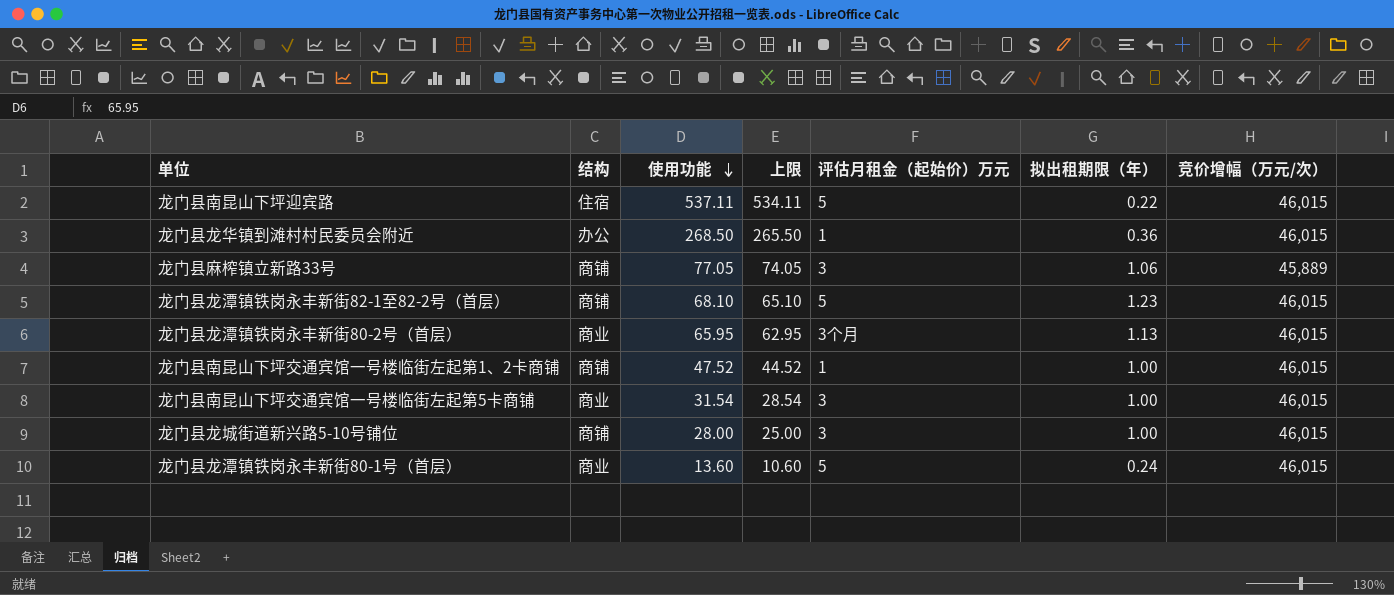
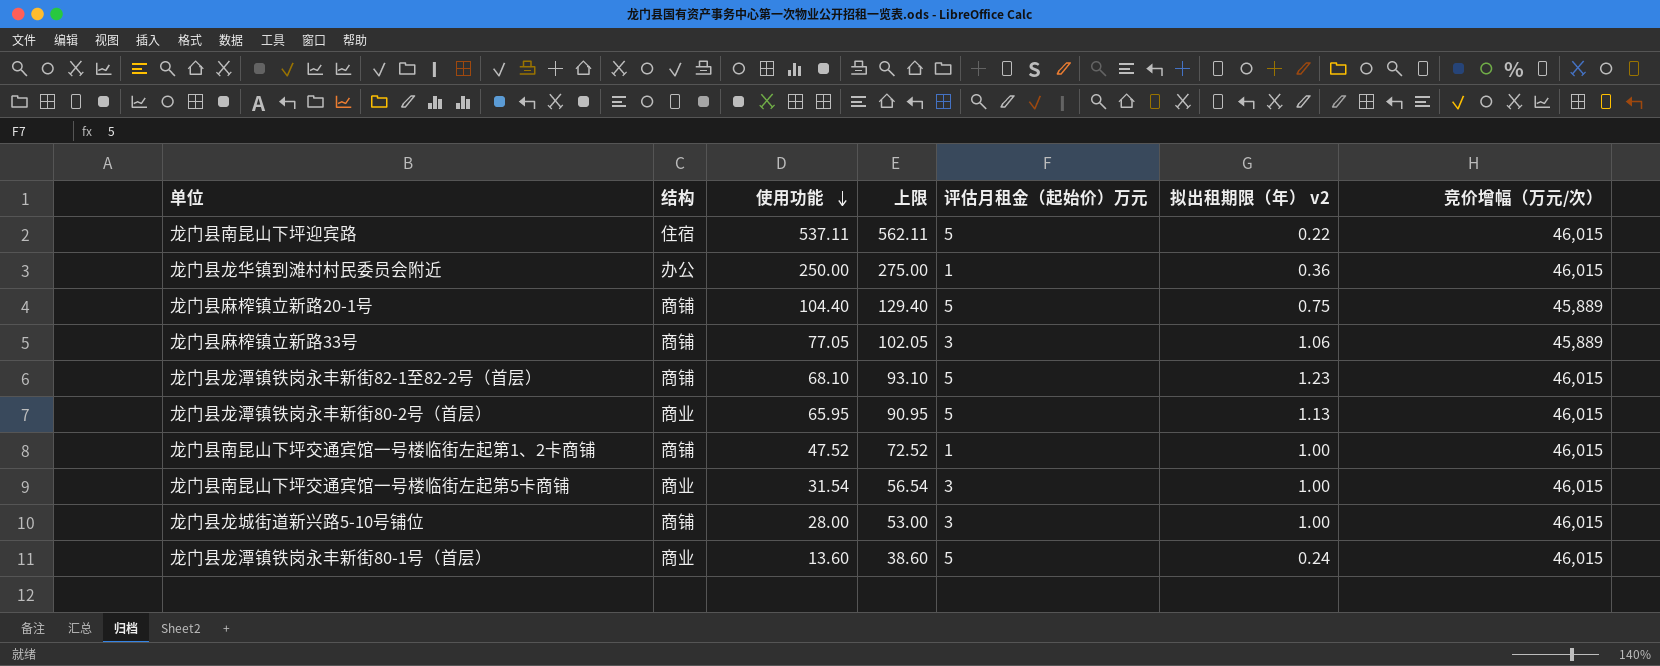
column 上限 | formula: [使用功能] - 3 -> [使用功能] + 25
column name: 拟出租期限（年） -> 拟出租期限（年） v2
龙门县龙华镇到滩村村民委员会附近 | 使用功能: 268.50 -> 250.00
row 龙门县麻榨镇立新路20-1号: none -> 商铺 | 104.40 | 129.40 | 5 | 0.75 | 45,889
龙门县龙潭镇铁岗永丰新街80-2号（首层） | 评估月租金（起始价）万元: 3个月 -> 5

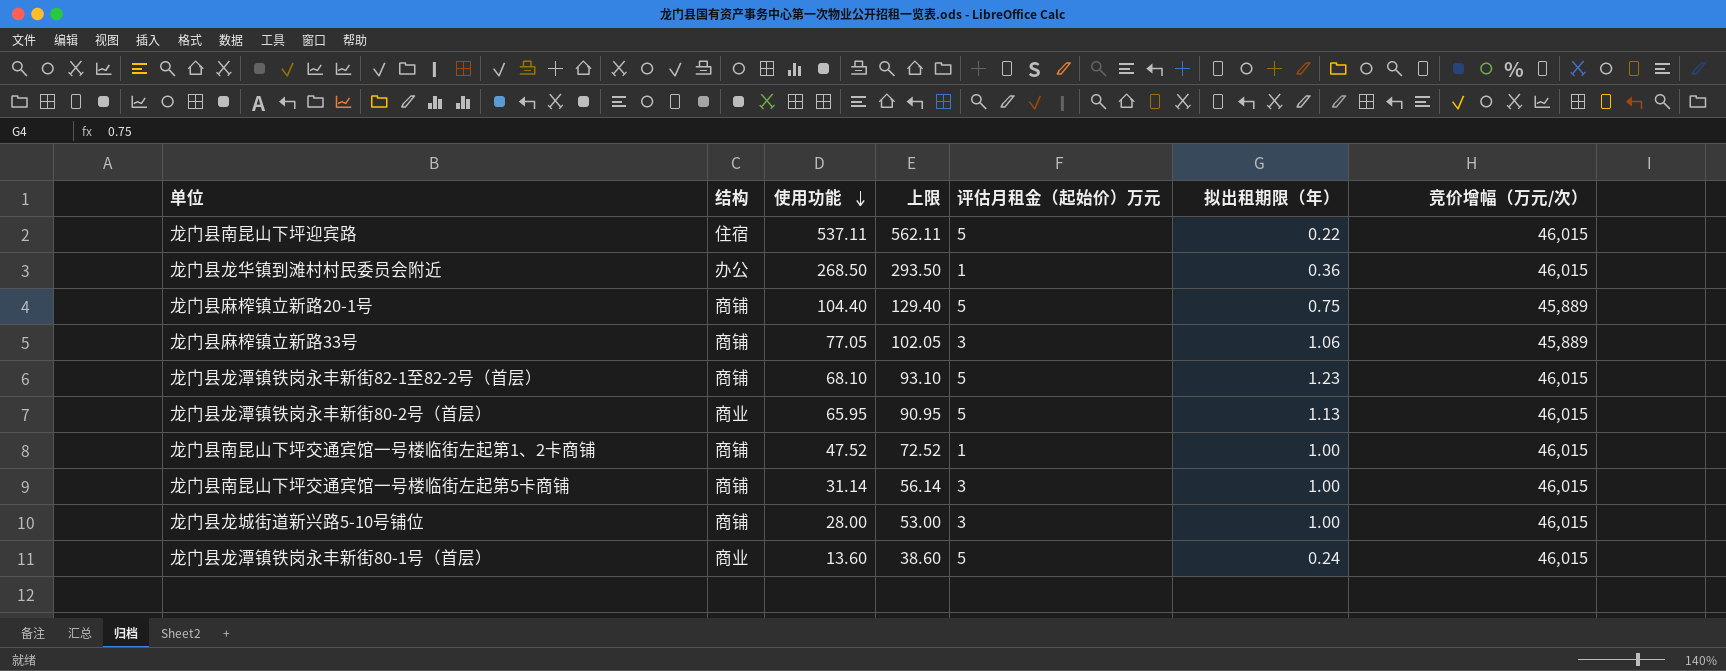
column name: 拟出租期限（年） v2 -> 拟出租期限（年）
龙门县龙华镇到滩村村民委员会附近 | 使用功能: 250.00 -> 268.50
龙门县龙华镇到滩村村民委员会附近 | 上限: 275.00 -> 293.50
龙门县南昆山下坪交通宾馆一号楼临街左起第5卡商铺 | 结构: 商业 -> 商铺
龙门县南昆山下坪交通宾馆一号楼临街左起第5卡商铺 | 使用功能: 31.54 -> 31.14
龙门县南昆山下坪交通宾馆一号楼临街左起第5卡商铺 | 上限: 56.54 -> 56.14

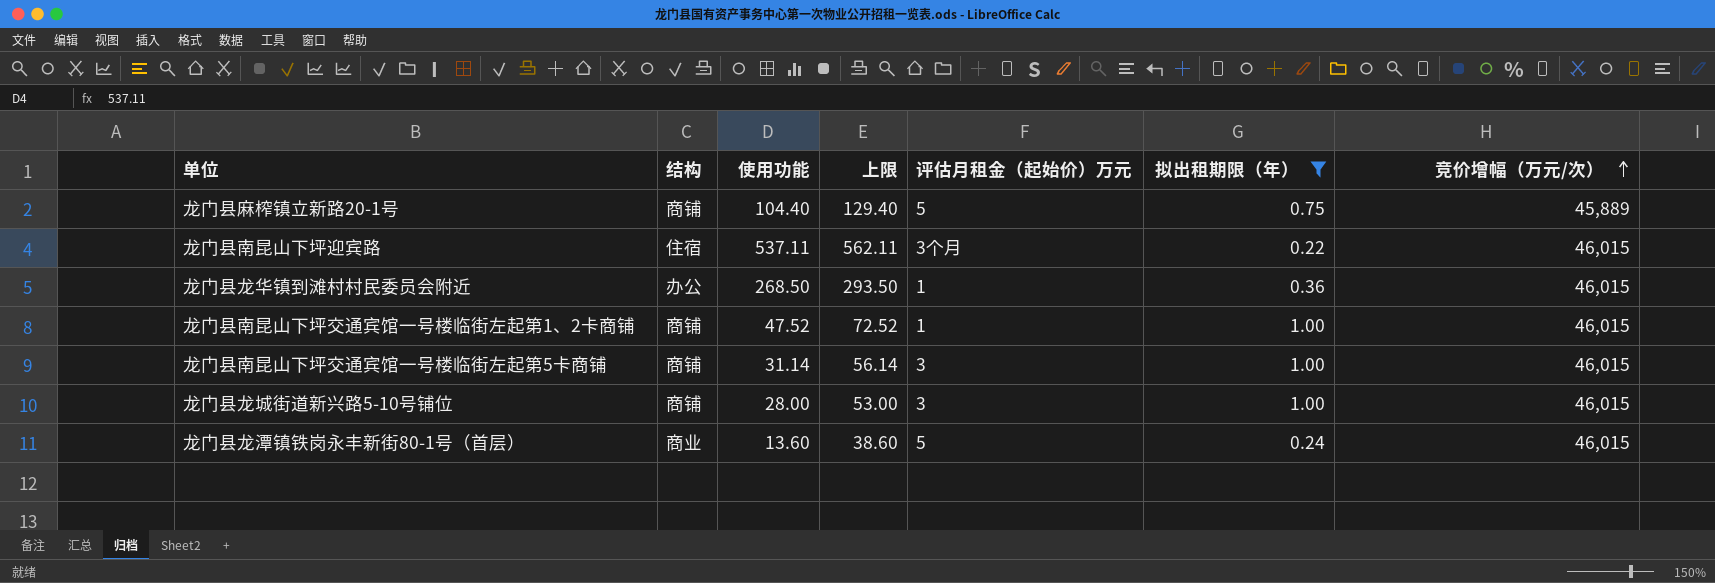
filter: none -> 拟出租期限（年） <= 1.00
row order: 使用功能 descending -> 竞价增幅（万元/次） ascending
龙门县南昆山下坪迎宾路 | 评估月租金（起始价）万元: 5 -> 3个月

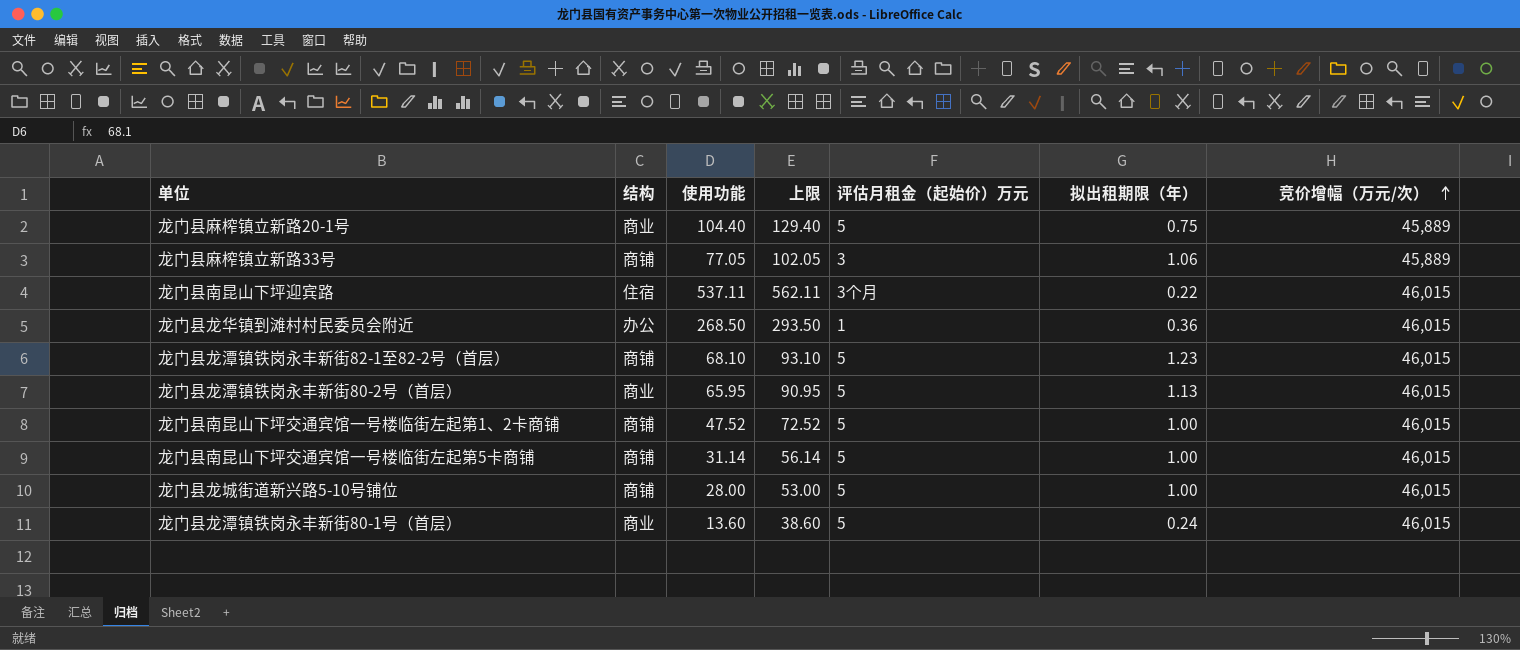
filter: 拟出租期限（年） <= 1.00 -> none
龙门县麻榨镇立新路20-1号 | 结构: 商铺 -> 商业
龙门县南昆山下坪交通宾馆一号楼临街左起第1、2卡商铺 | 评估月租金（起始价）万元: 1 -> 5
龙门县南昆山下坪交通宾馆一号楼临街左起第5卡商铺 | 评估月租金（起始价）万元: 3 -> 5
龙门县龙城街道新兴路5-10号铺位 | 评估月租金（起始价）万元: 3 -> 5

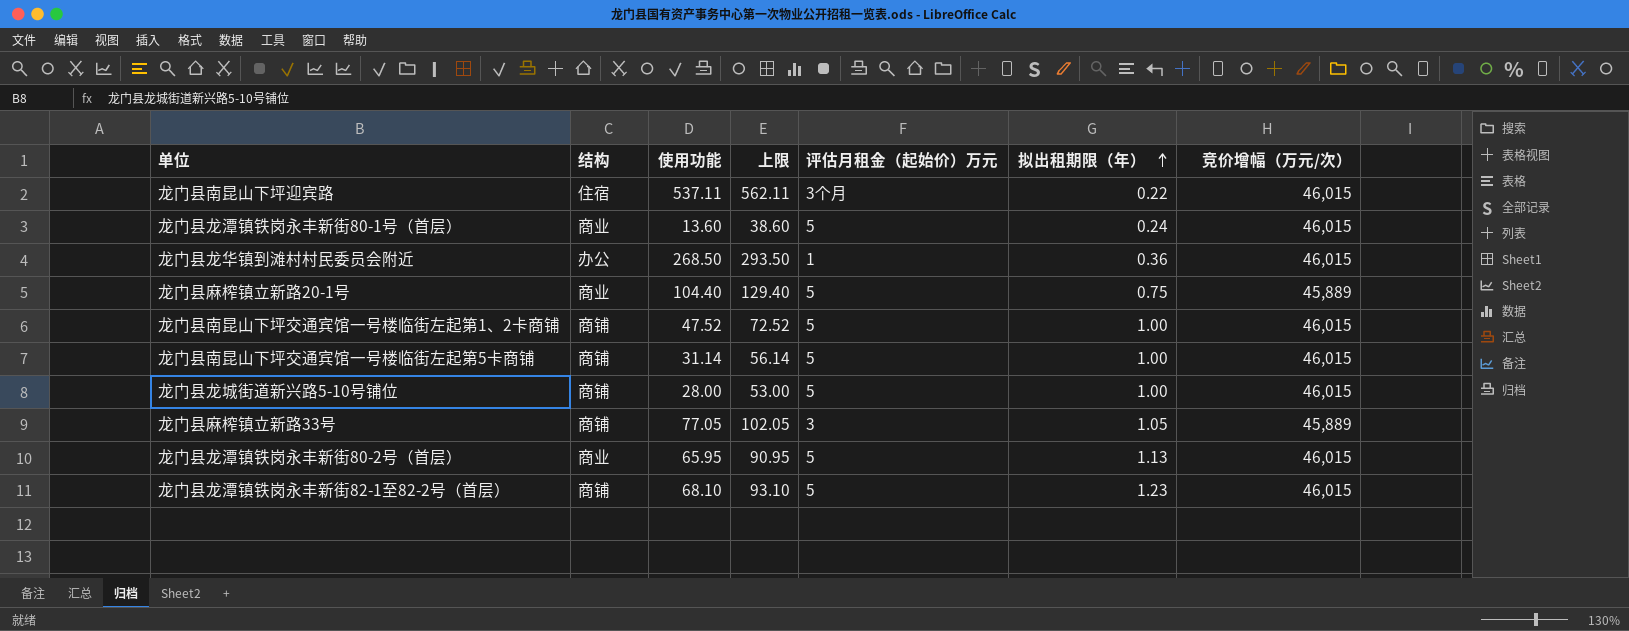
row order: 竞价增幅（万元/次） ascending -> 拟出租期限（年） ascending
龙门县麻榨镇立新路33号 | 拟出租期限（年）: 1.06 -> 1.05

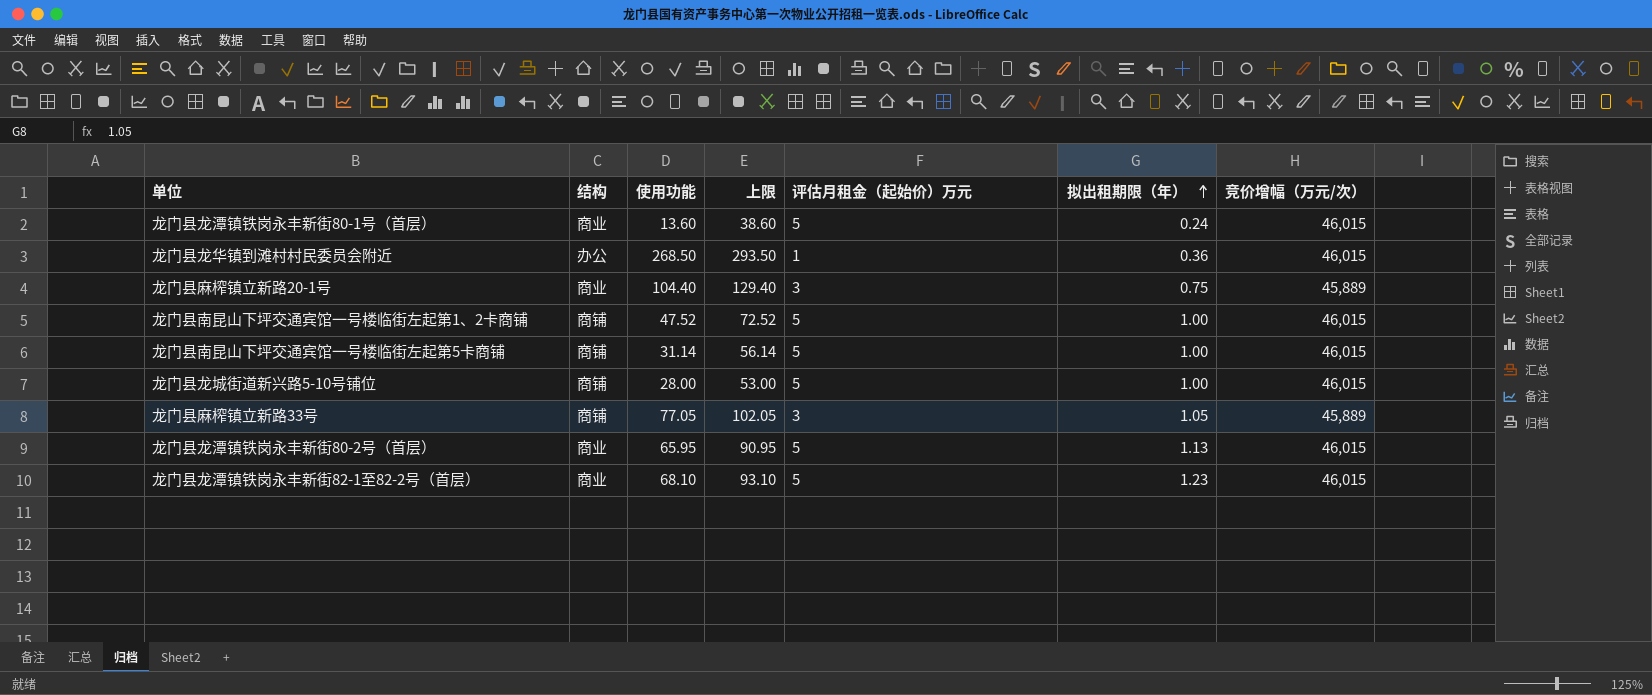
row 龙门县南昆山下坪迎宾路: 住宿 | 537.11 | 562.11 | 3个月 | 0.22 | 46,015 -> none
龙门县麻榨镇立新路20-1号 | 评估月租金（起始价）万元: 5 -> 3
龙门县龙潭镇铁岗永丰新街82-1至82-2号（首层） | 结构: 商铺 -> 商业

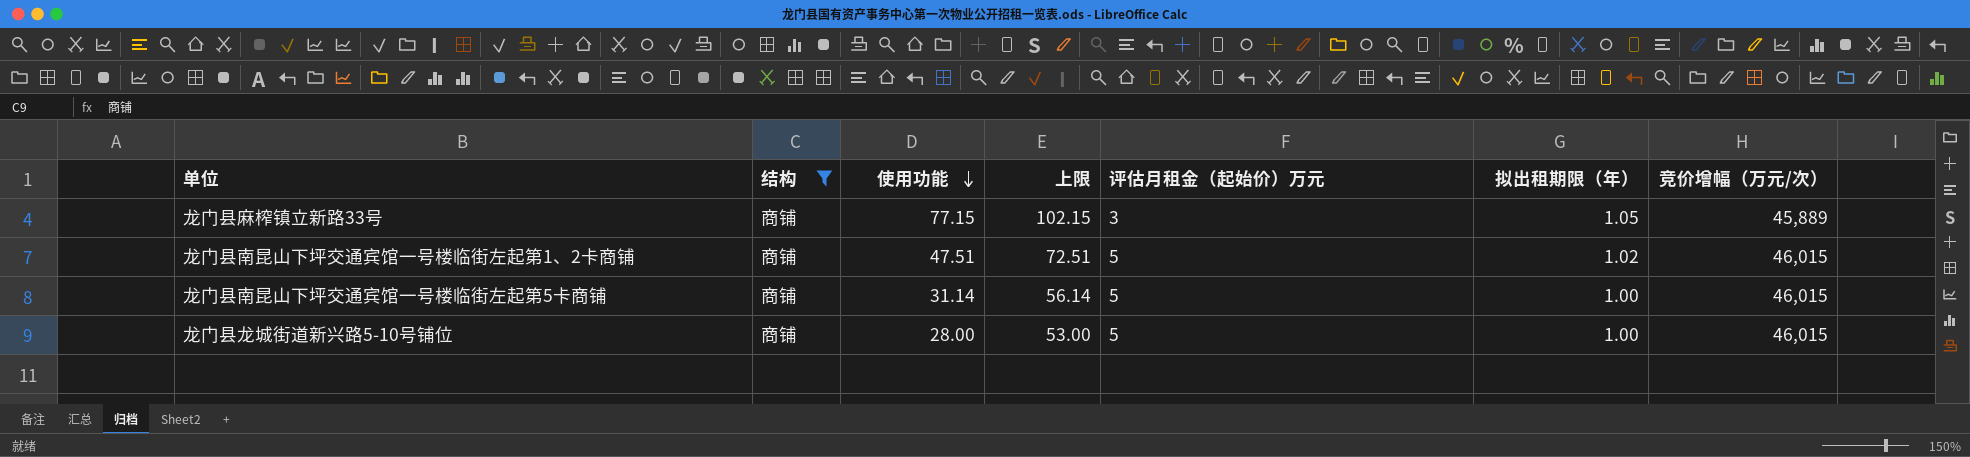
filter: none -> 结构 = 商铺
row order: 拟出租期限（年） ascending -> 使用功能 descending
龙门县麻榨镇立新路33号 | 使用功能: 77.05 -> 77.15
龙门县麻榨镇立新路33号 | 上限: 102.05 -> 102.15
龙门县南昆山下坪交通宾馆一号楼临街左起第1、2卡商铺 | 使用功能: 47.52 -> 47.51
龙门县南昆山下坪交通宾馆一号楼临街左起第1、2卡商铺 | 上限: 72.52 -> 72.51
龙门县南昆山下坪交通宾馆一号楼临街左起第1、2卡商铺 | 拟出租期限（年）: 1.00 -> 1.02

